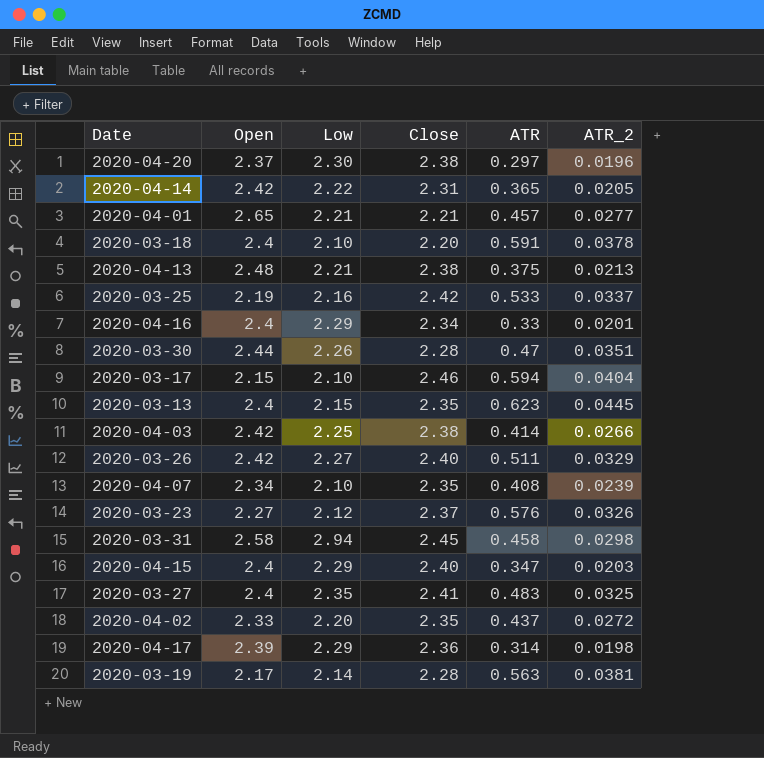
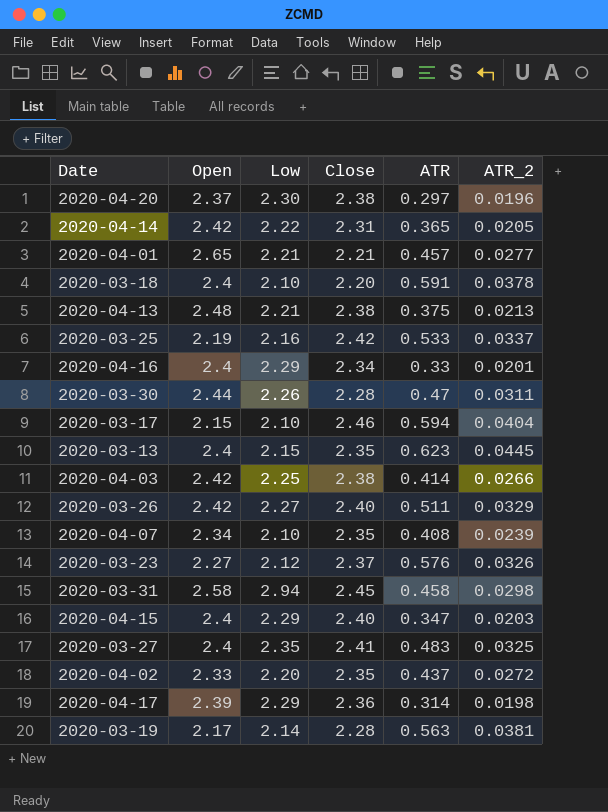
2020-03-30 | ATR_2: 0.0351 -> 0.0311

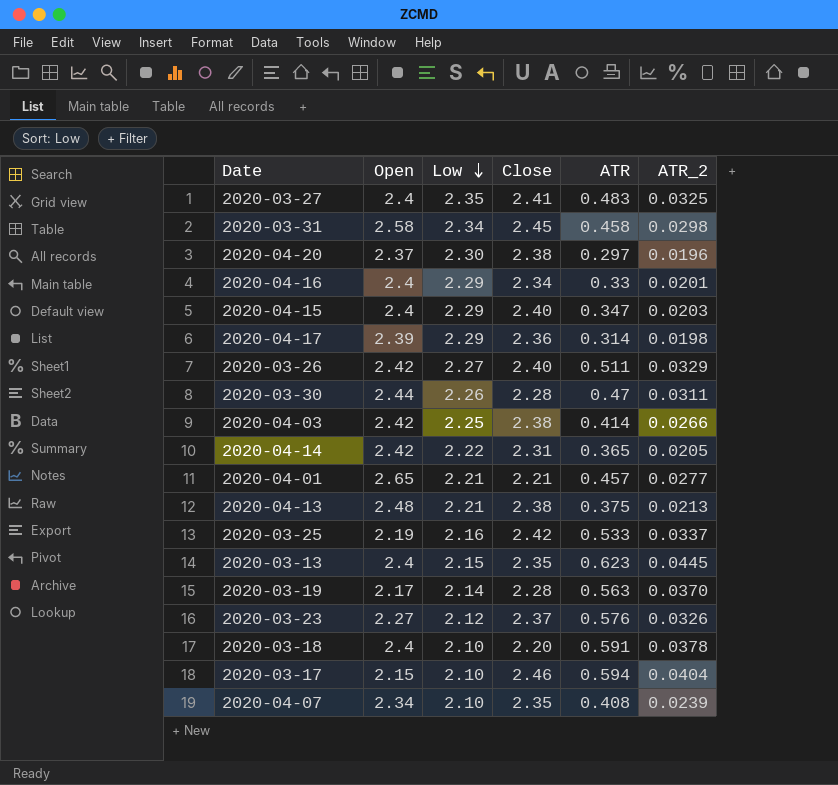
row order: none -> Low descending
row 2020-04-02: 2.33 | 2.20 | 2.35 | 0.437 | 0.0272 -> none
2020-03-31 | Low: 2.94 -> 2.34
2020-03-19 | ATR_2: 0.0381 -> 0.0370

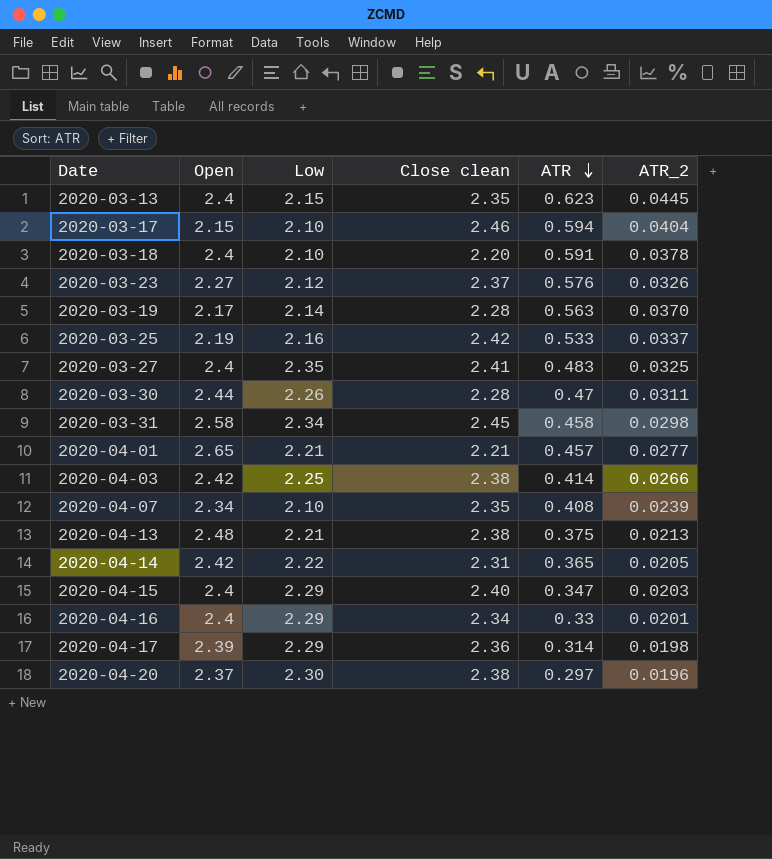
row order: Low descending -> ATR descending
column name: Close -> Close clean
row 2020-03-26: 2.42 | 2.27 | 2.40 | 0.511 | 0.0329 -> none

